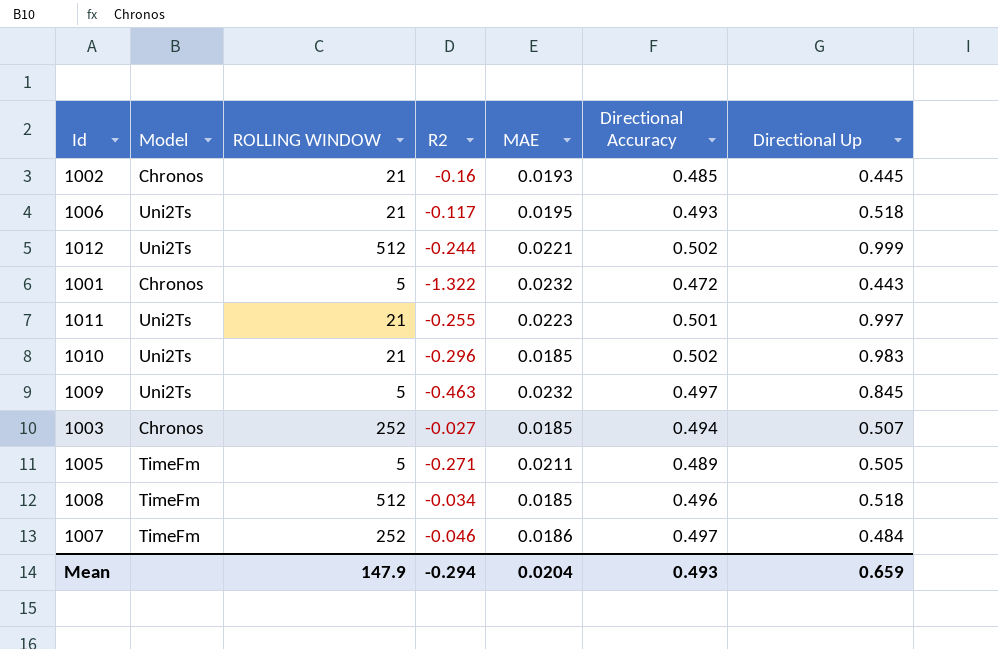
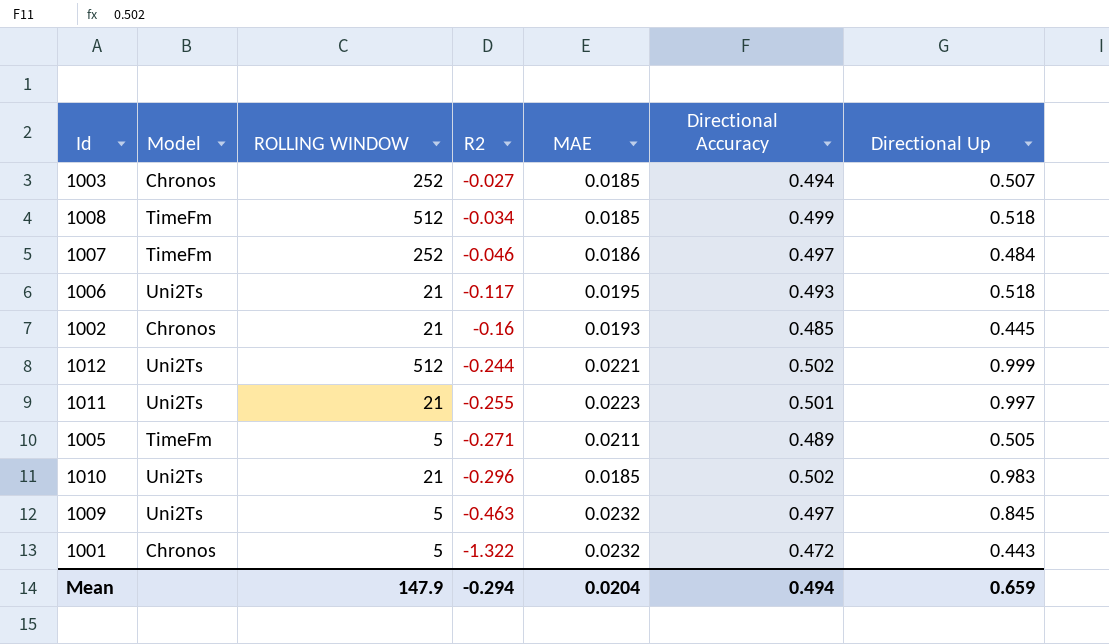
row order: none -> R2 descending
1008 | Directional Accuracy: 0.496 -> 0.499
Mean | Directional Accuracy: 0.493 -> 0.494

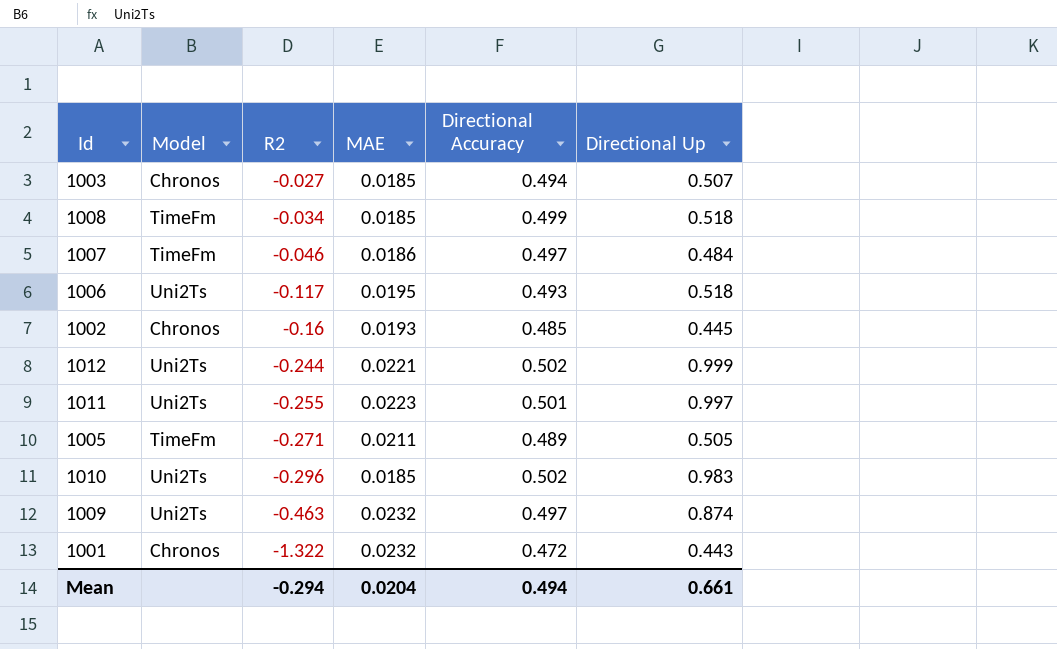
column ROLLING WINDOW | position: 3 -> none
1009 | Directional Up: 0.845 -> 0.874
Mean | Directional Up: 0.659 -> 0.661

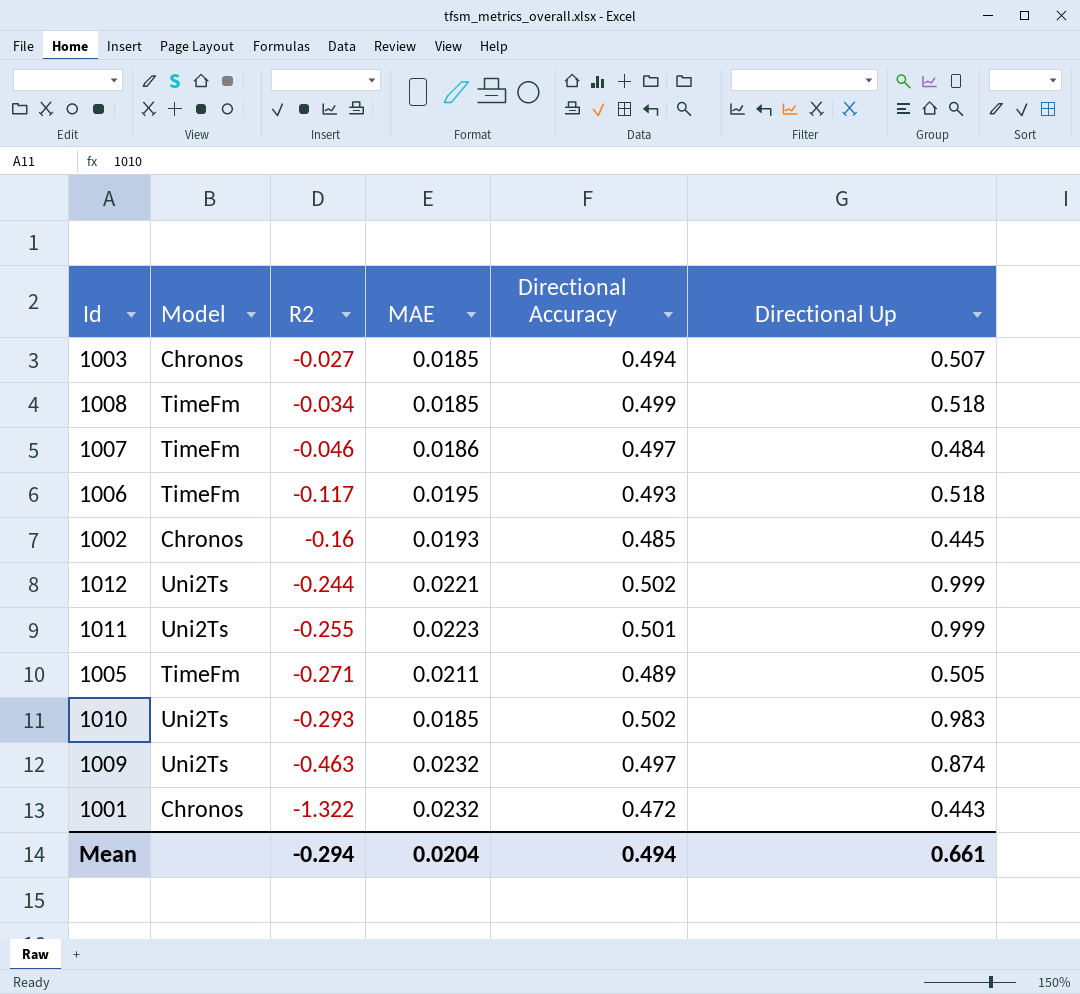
1006 | Model: Uni2Ts -> TimeFm
1011 | Directional Up: 0.997 -> 0.999
1010 | R2: -0.296 -> -0.293

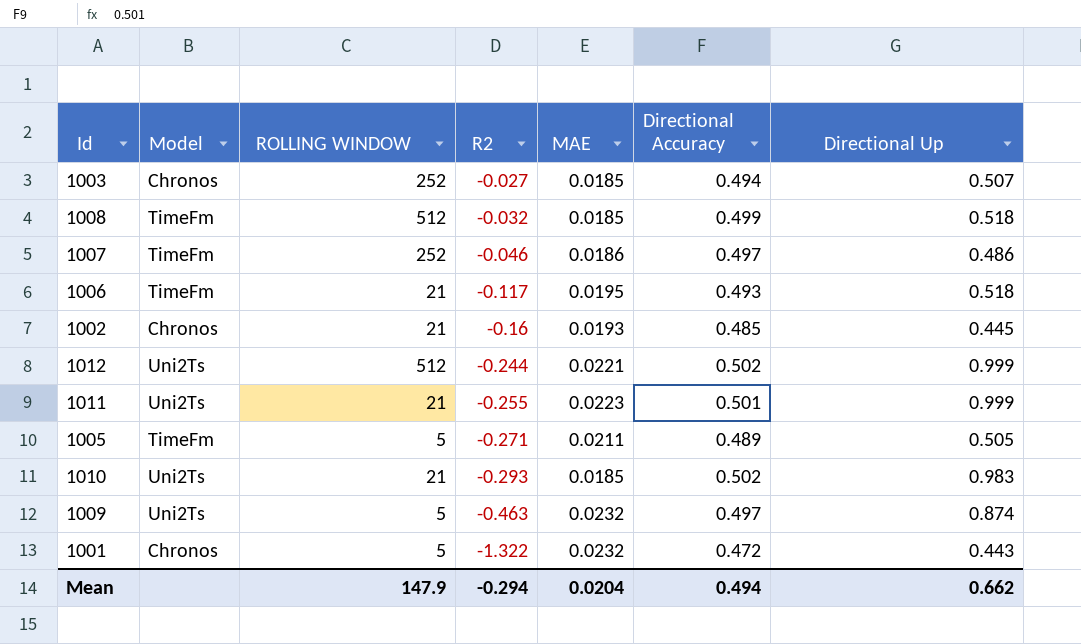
column ROLLING WINDOW | position: none -> 3
1008 | R2: -0.034 -> -0.032
1007 | Directional Up: 0.484 -> 0.486
Mean | Directional Up: 0.661 -> 0.662

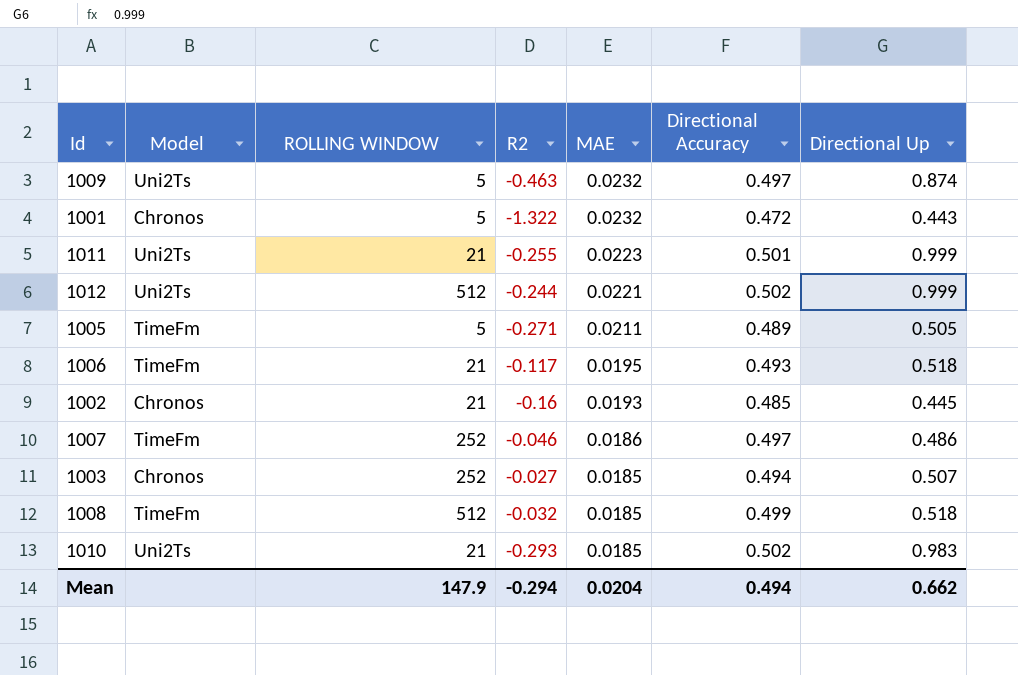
row order: R2 descending -> MAE descending

